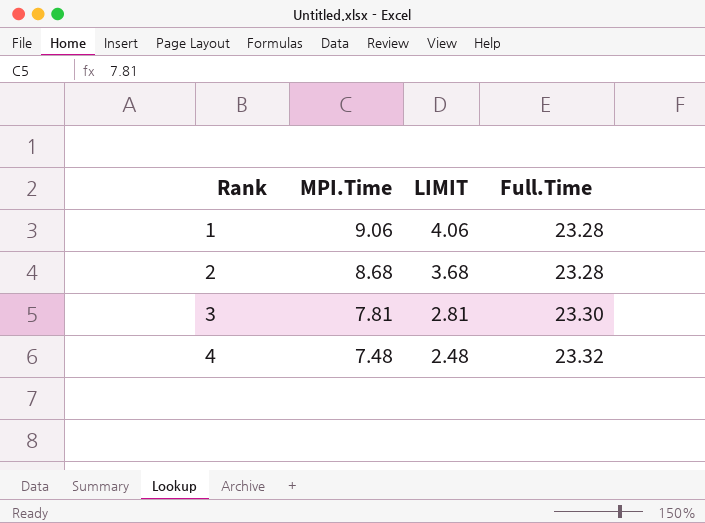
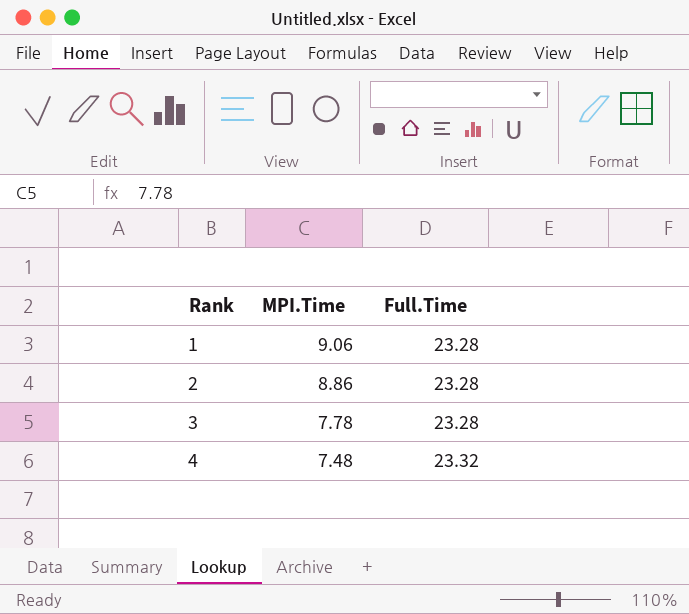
column LIMIT | formula: [MPI.Time] - 5 -> none
2 | MPI.Time: 8.68 -> 8.86
3 | MPI.Time: 7.81 -> 7.78
3 | Full.Time: 23.30 -> 23.28

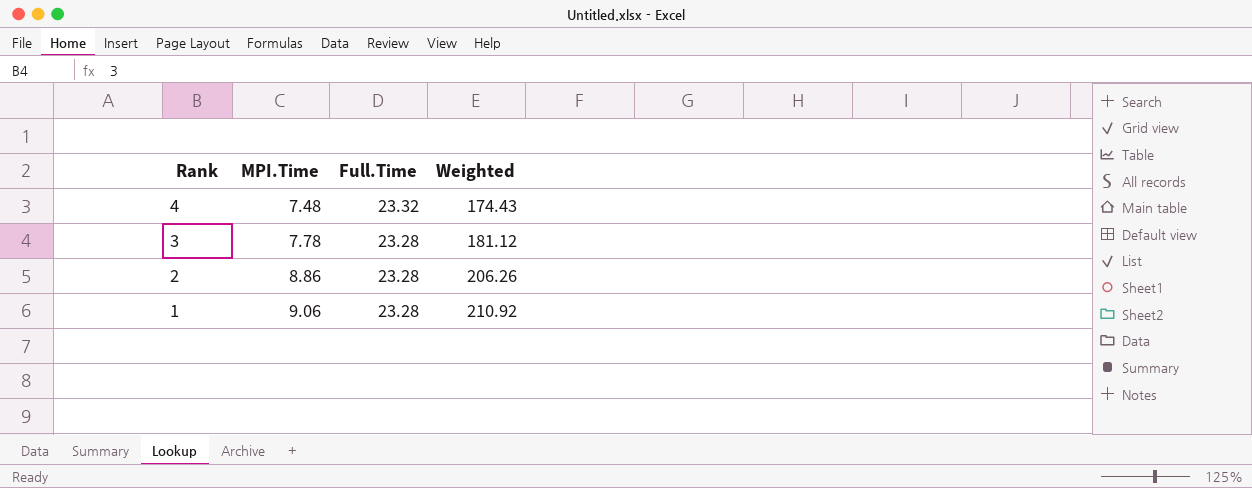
row order: Rank ascending -> Rank descending
column Weighted | formula: none -> [MPI.Time] * [Full.Time]

